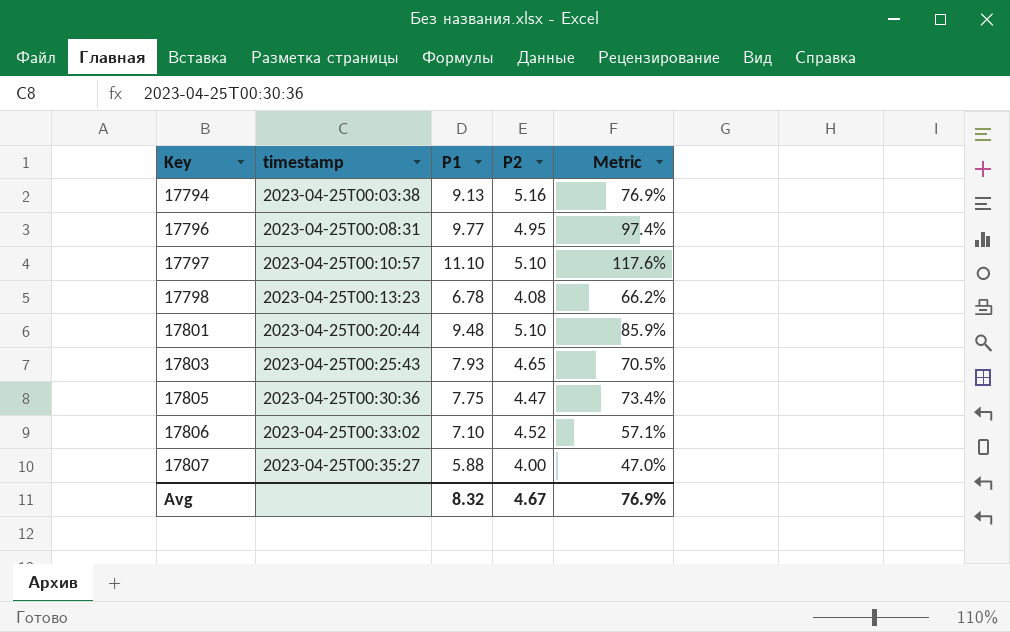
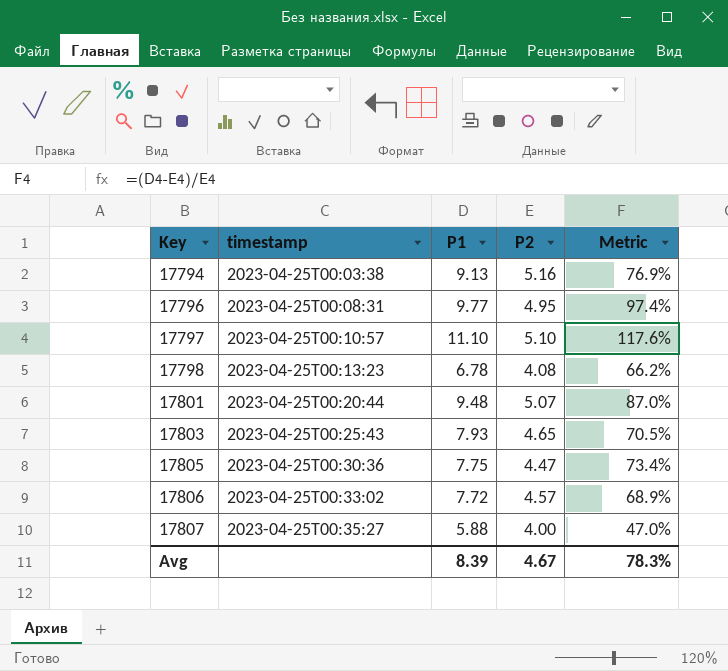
17801 | P2: 5.10 -> 5.07
17801 | Metric: 85.9% -> 87.0%
17806 | P1: 7.10 -> 7.72
17806 | P2: 4.52 -> 4.57
17806 | Metric: 57.1% -> 68.9%
Avg | P1: 8.32 -> 8.39
Avg | Metric: 76.9% -> 78.3%

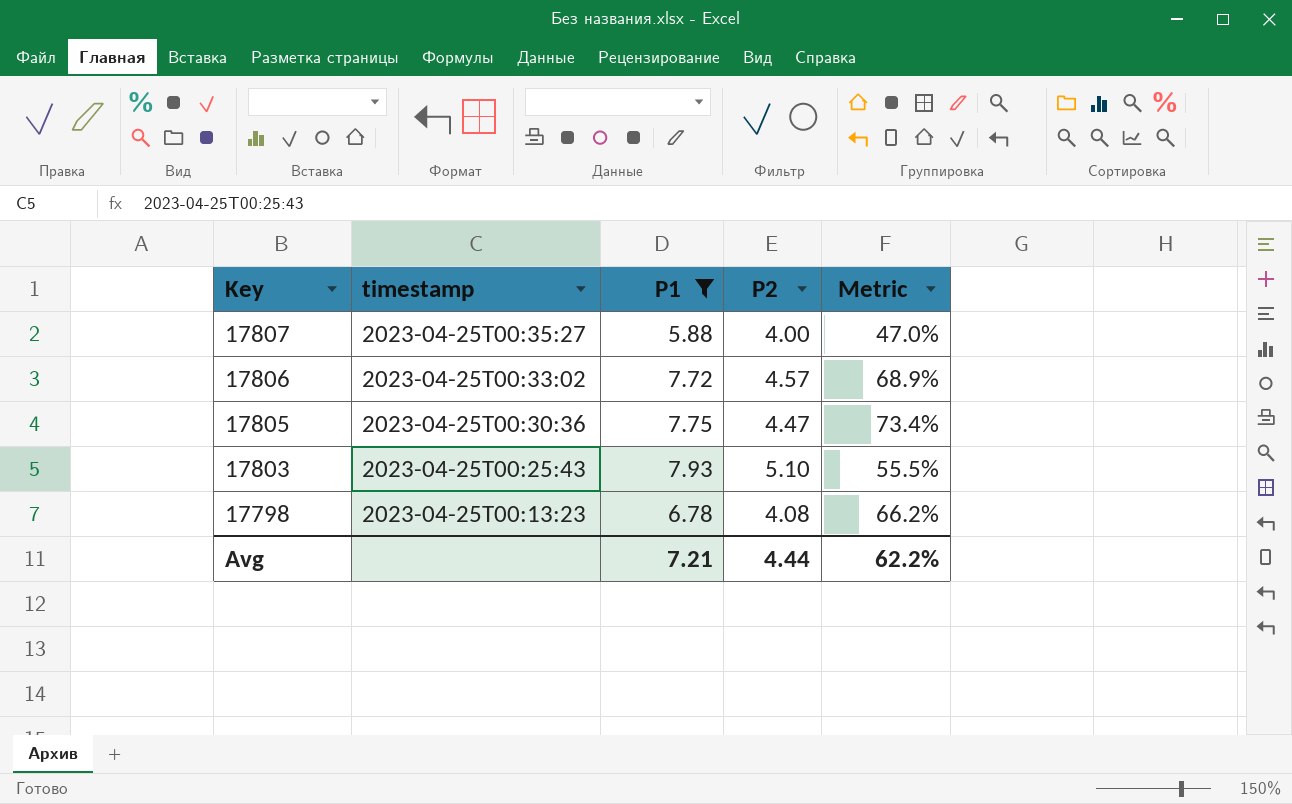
filter: none -> P1 <= 7.93
row order: Key ascending -> Key descending
17803 | P2: 4.65 -> 5.10
17803 | Metric: 70.5% -> 55.5%
Avg | P1: 8.39 -> 7.21
Avg | P2: 4.67 -> 4.44
Avg | Metric: 78.3% -> 62.2%

